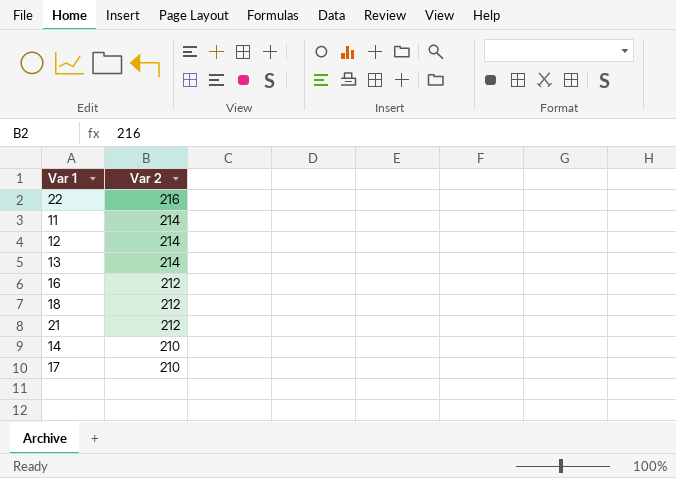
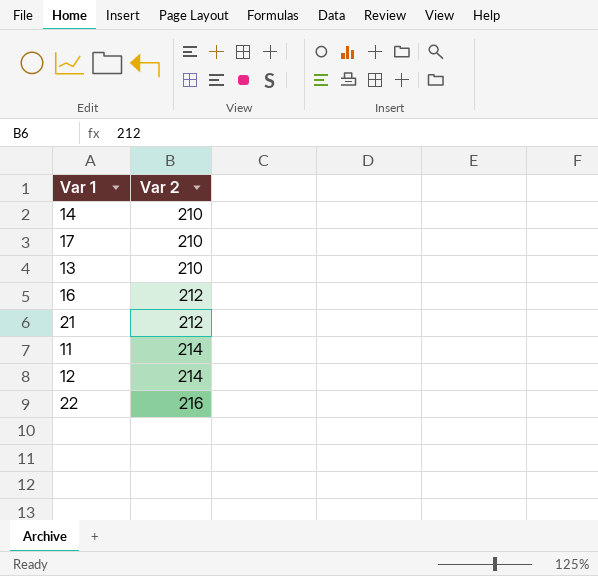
row order: Var 2 descending -> Var 2 ascending
row 18: 212 -> none
13 | Var 2: 214 -> 210

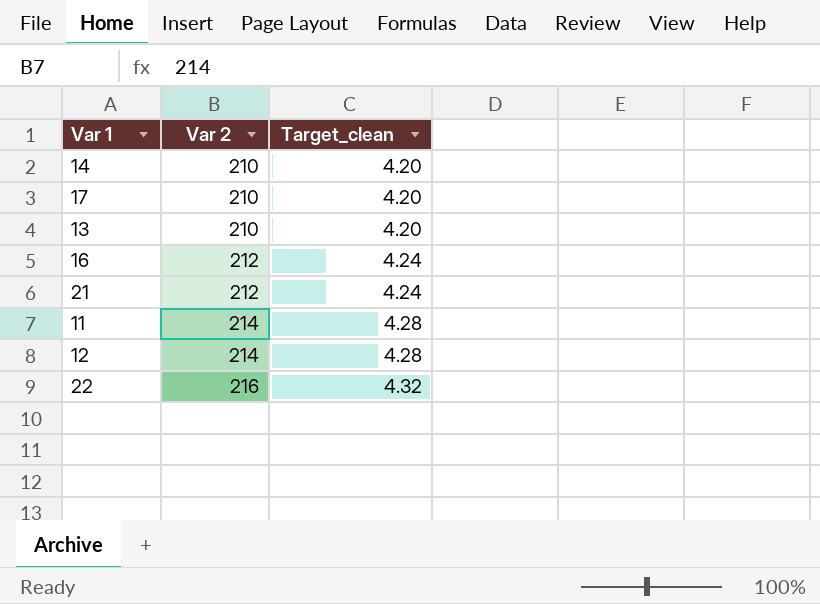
column Target_clean | formula: none -> [Var 2] * 0.02

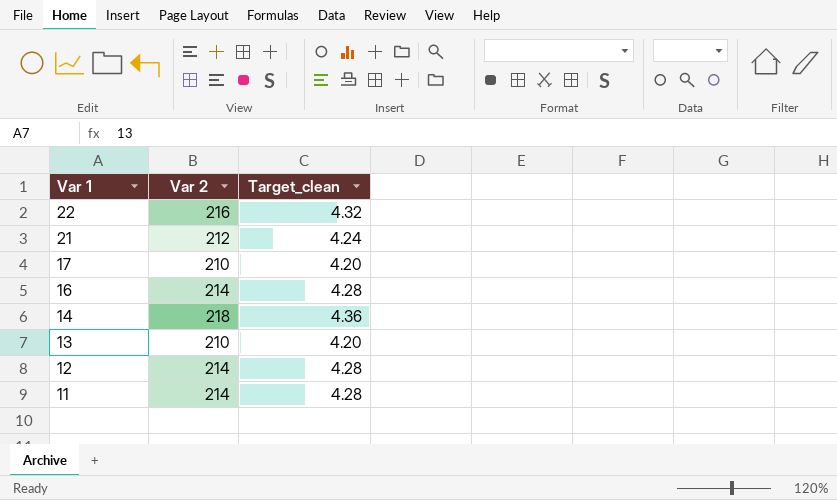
row order: Var 2 ascending -> Var 1 descending
16 | Var 2: 212 -> 214
16 | Target_clean: 4.24 -> 4.28
14 | Var 2: 210 -> 218
14 | Target_clean: 4.20 -> 4.36

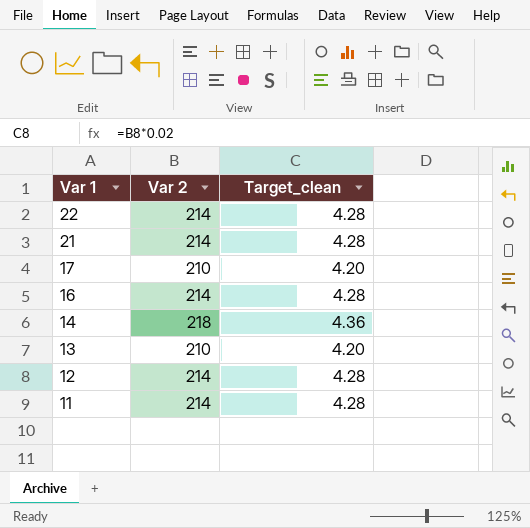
22 | Var 2: 216 -> 214
22 | Target_clean: 4.32 -> 4.28
21 | Var 2: 212 -> 214
21 | Target_clean: 4.24 -> 4.28

